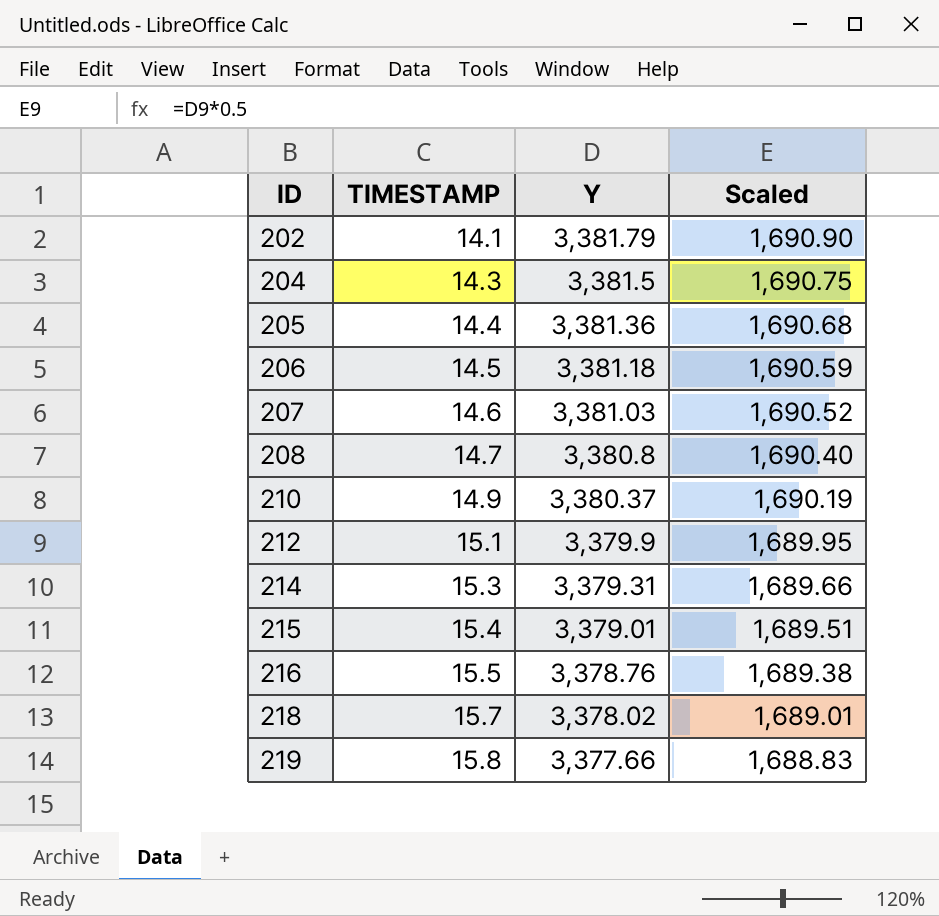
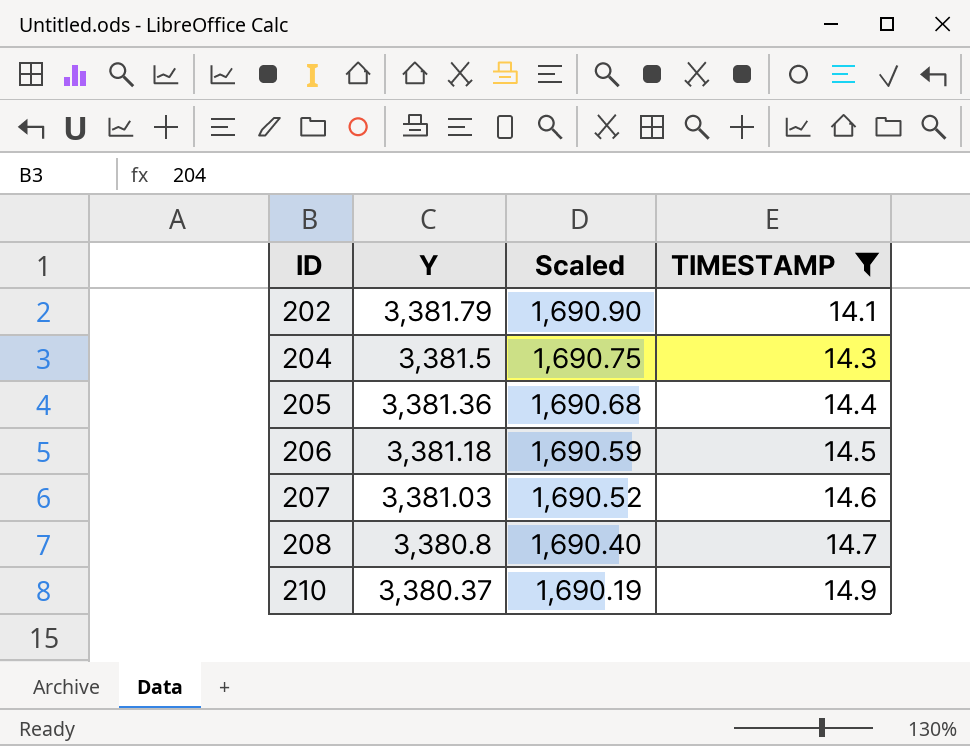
filter: none -> TIMESTAMP <= 14.9
column TIMESTAMP | position: 2 -> 4

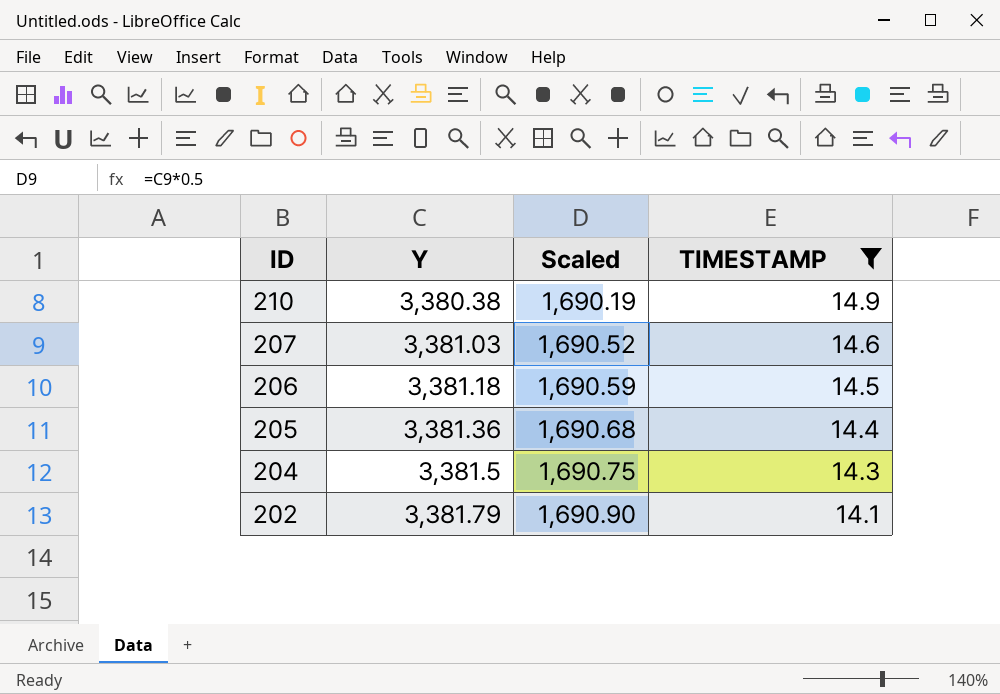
row order: ID ascending -> ID descending
row 208: 3,380.8 | 1,690.40 | 14.7 -> none
210 | Y: 3,380.37 -> 3,380.38

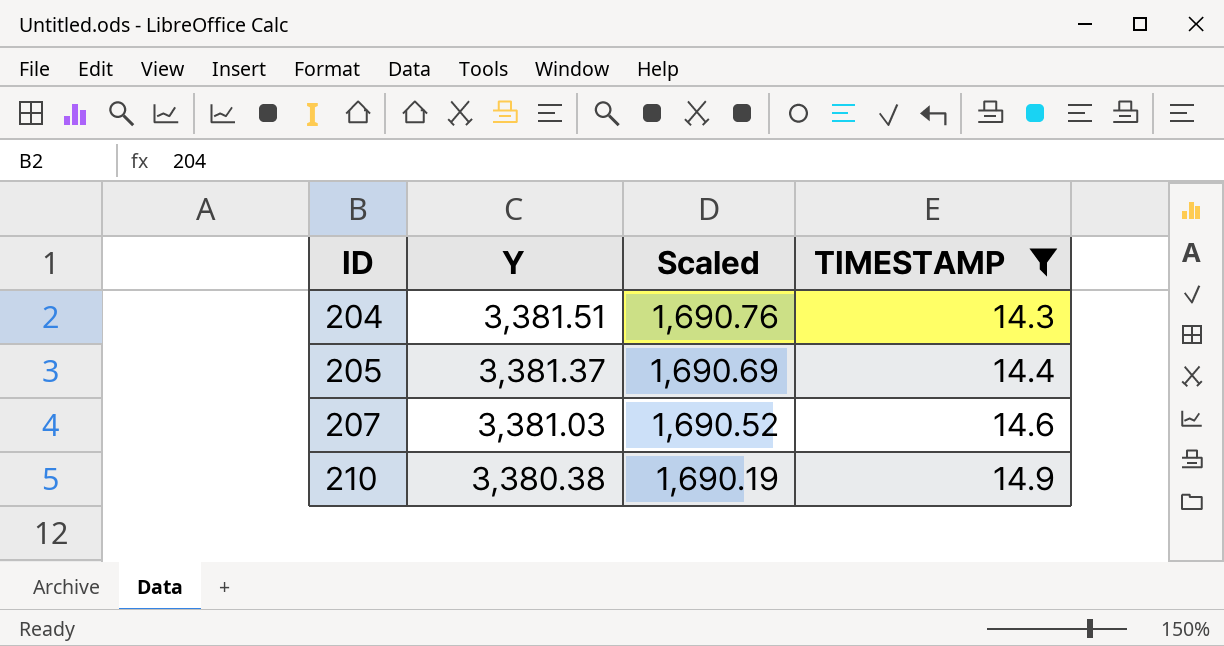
row order: ID descending -> ID ascending
row 206: 3,381.18 | 1,690.59 | 14.5 -> none
row 202: 3,381.79 | 1,690.90 | 14.1 -> none
204 | Y: 3,381.5 -> 3,381.51
204 | Scaled: 1,690.75 -> 1,690.76
205 | Y: 3,381.36 -> 3,381.37
205 | Scaled: 1,690.68 -> 1,690.69

